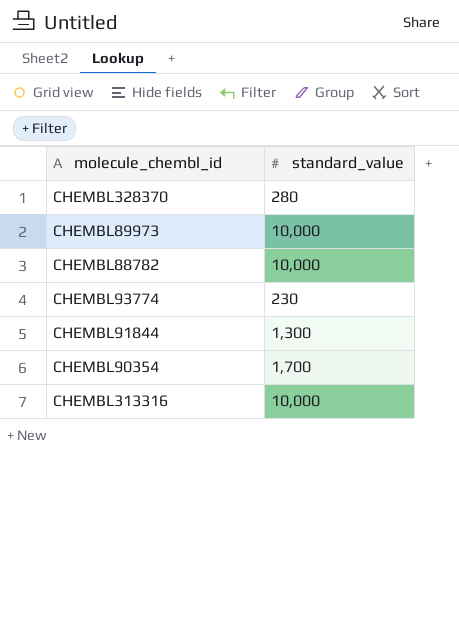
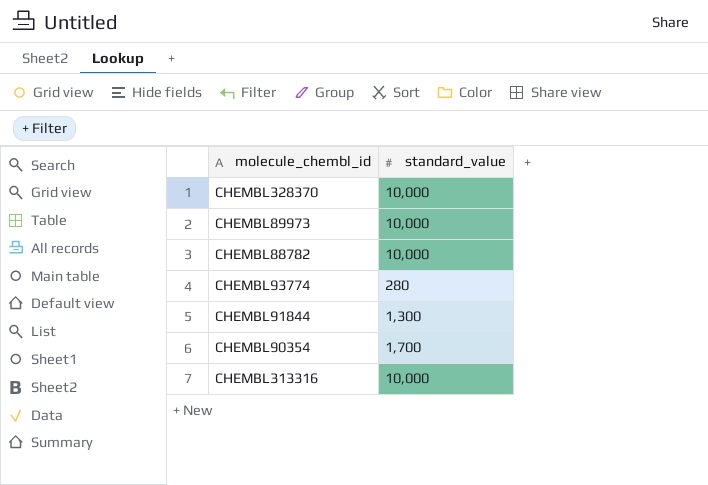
CHEMBL328370 | standard_value: 280 -> 10,000
CHEMBL93774 | standard_value: 230 -> 280

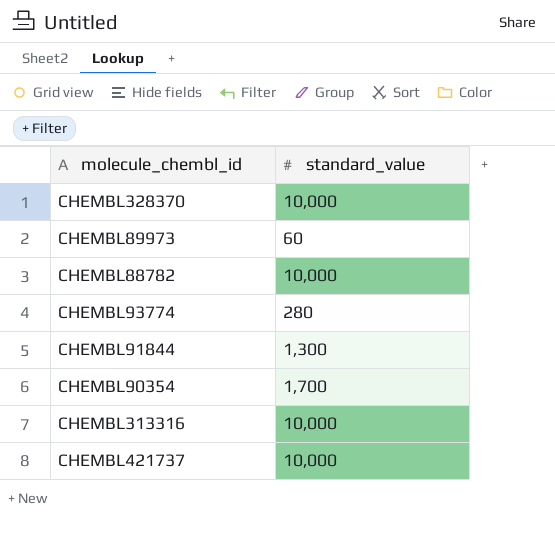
CHEMBL89973 | standard_value: 10,000 -> 60
row CHEMBL421737: none -> 10,000

